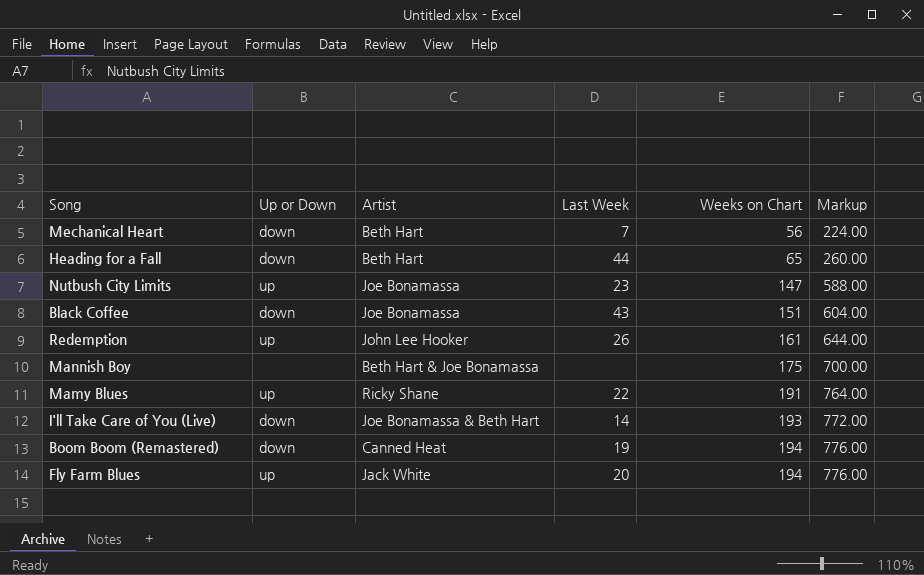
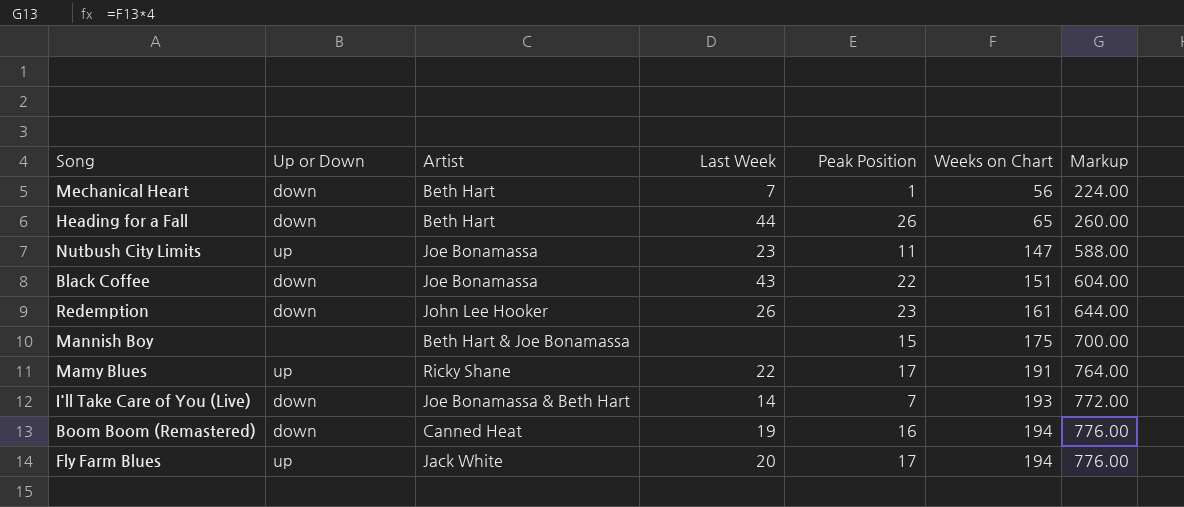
column Peak Position | position: none -> 5
Redemption | Up or Down: up -> down

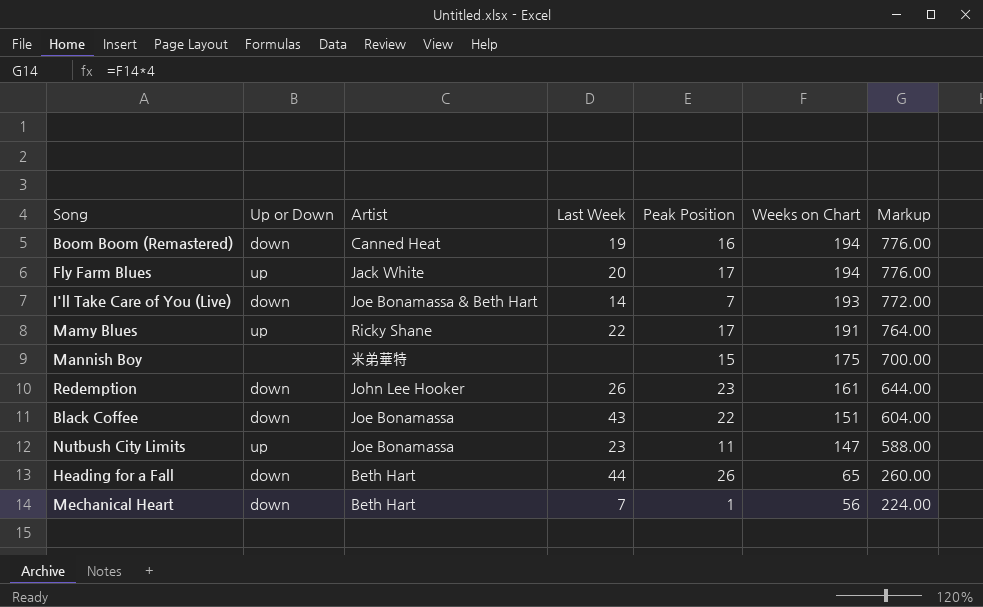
row order: Weeks on Chart ascending -> Weeks on Chart descending
Mannish Boy | Artist: Beth Hart & Joe Bonamassa -> 米弟華特

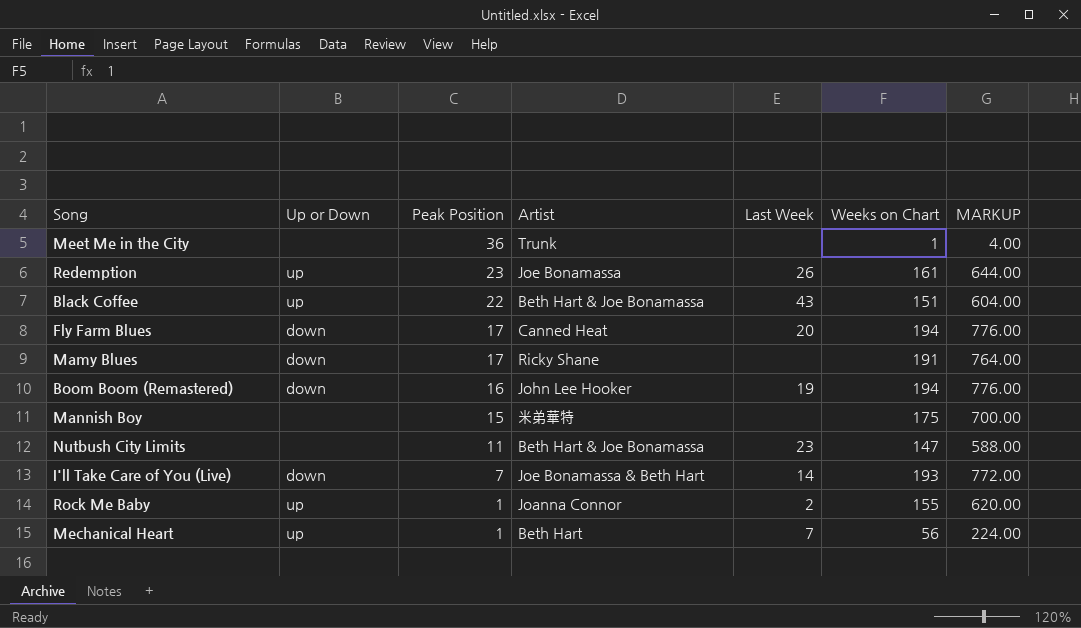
row order: Weeks on Chart descending -> Peak Position descending
column Peak Position | position: 5 -> 3
column name: Markup -> MARKUP
row Heading for a Fall: down | Beth Hart | 44 | 26 | 65 | 260.00 -> none
row Meet Me in the City: none -> none | 36 | Trunk | none | 1 | 4.00
Redemption | Up or Down: down -> up
Redemption | Artist: John Lee Hooker -> Joe Bonamassa
Black Coffee | Up or Down: down -> up
Black Coffee | Artist: Joe Bonamassa -> Beth Hart & Joe Bonamassa
Fly Farm Blues | Up or Down: up -> down
Fly Farm Blues | Artist: Jack White -> Canned Heat
Mamy Blues | Up or Down: up -> down
Mamy Blues | Last Week: 22 -> none
Boom Boom (Remastered) | Artist: Canned Heat -> John Lee Hooker
Nutbush City Limits | Up or Down: up -> none
Nutbush City Limits | Artist: Joe Bonamassa -> Beth Hart & Joe Bonamassa
row Rock Me Baby: none -> up | 1 | Joanna Connor | 2 | 155 | 620.00
Mechanical Heart | Up or Down: down -> up

